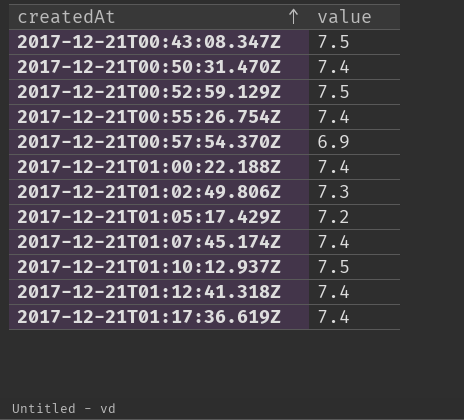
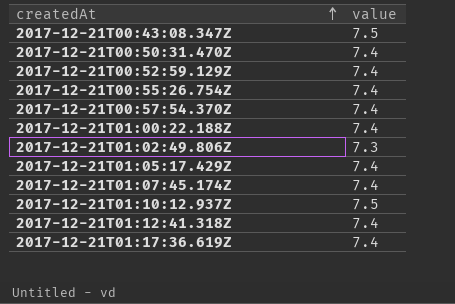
2017-12-21T00:52:59.129Z | value: 7.5 -> 7.4
2017-12-21T00:57:54.370Z | value: 6.9 -> 7.4
2017-12-21T01:05:17.429Z | value: 7.2 -> 7.4

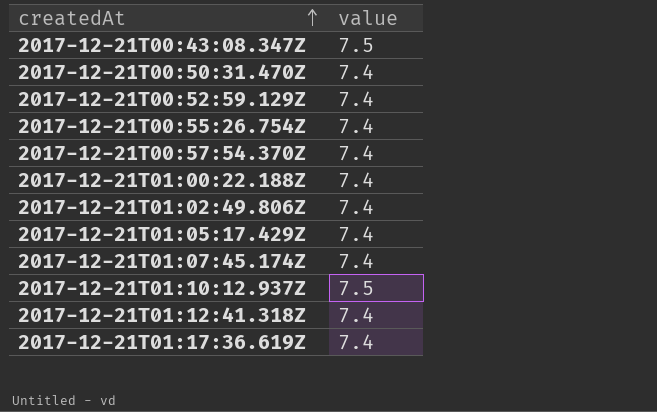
2017-12-21T01:02:49.806Z | value: 7.3 -> 7.4

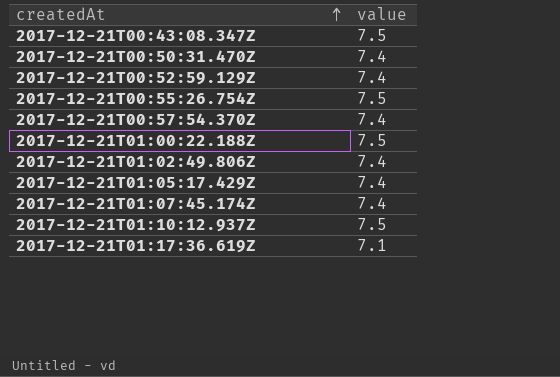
row 2017-12-21T01:12:41.318Z: 7.4 -> none
2017-12-21T00:55:26.754Z | value: 7.4 -> 7.5
2017-12-21T01:00:22.188Z | value: 7.4 -> 7.5
2017-12-21T01:17:36.619Z | value: 7.4 -> 7.1

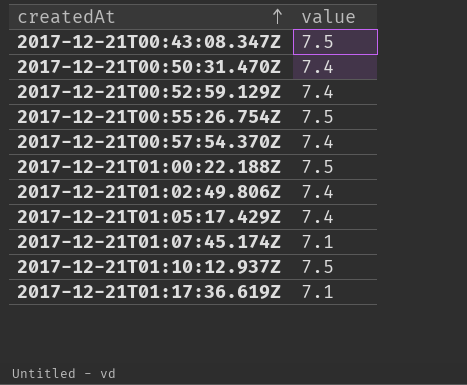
2017-12-21T01:07:45.174Z | value: 7.4 -> 7.1

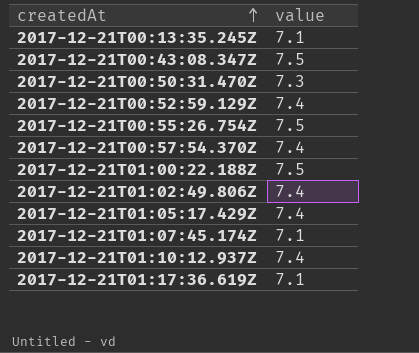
row 2017-12-21T00:13:35.245Z: none -> 7.1
2017-12-21T00:50:31.470Z | value: 7.4 -> 7.3
2017-12-21T01:10:12.937Z | value: 7.5 -> 7.4

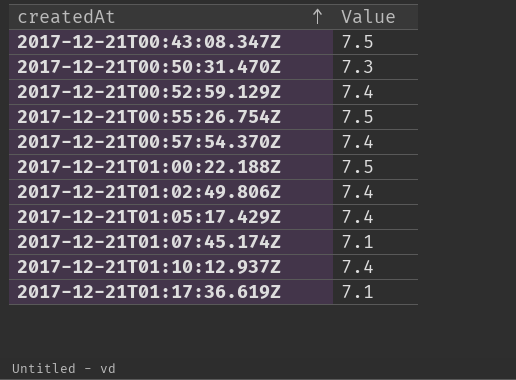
column name: value -> Value
row 2017-12-21T00:13:35.245Z: 7.1 -> none

